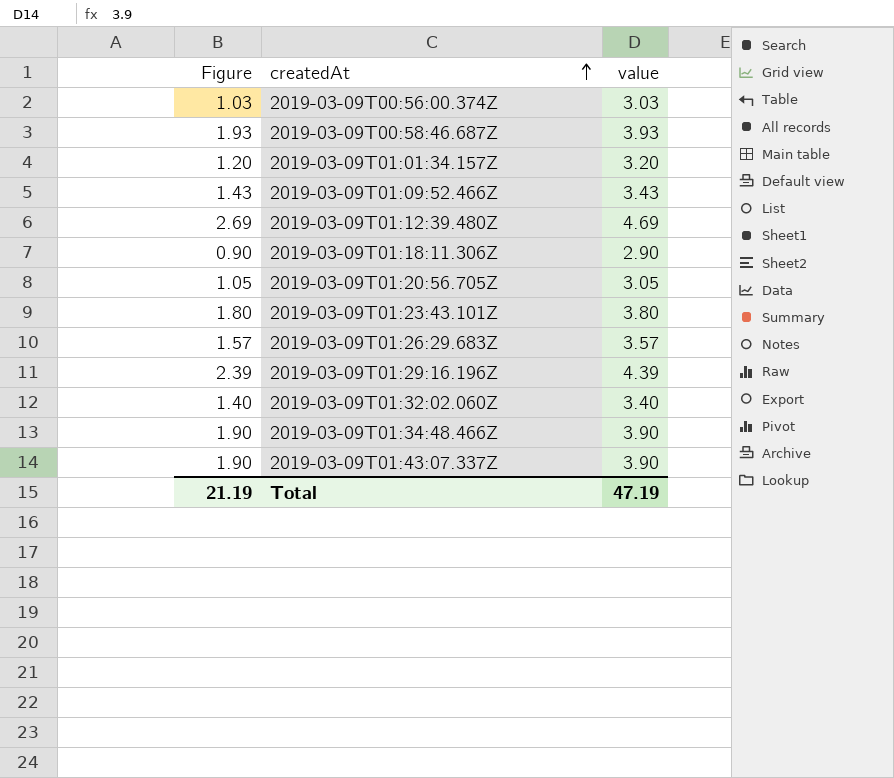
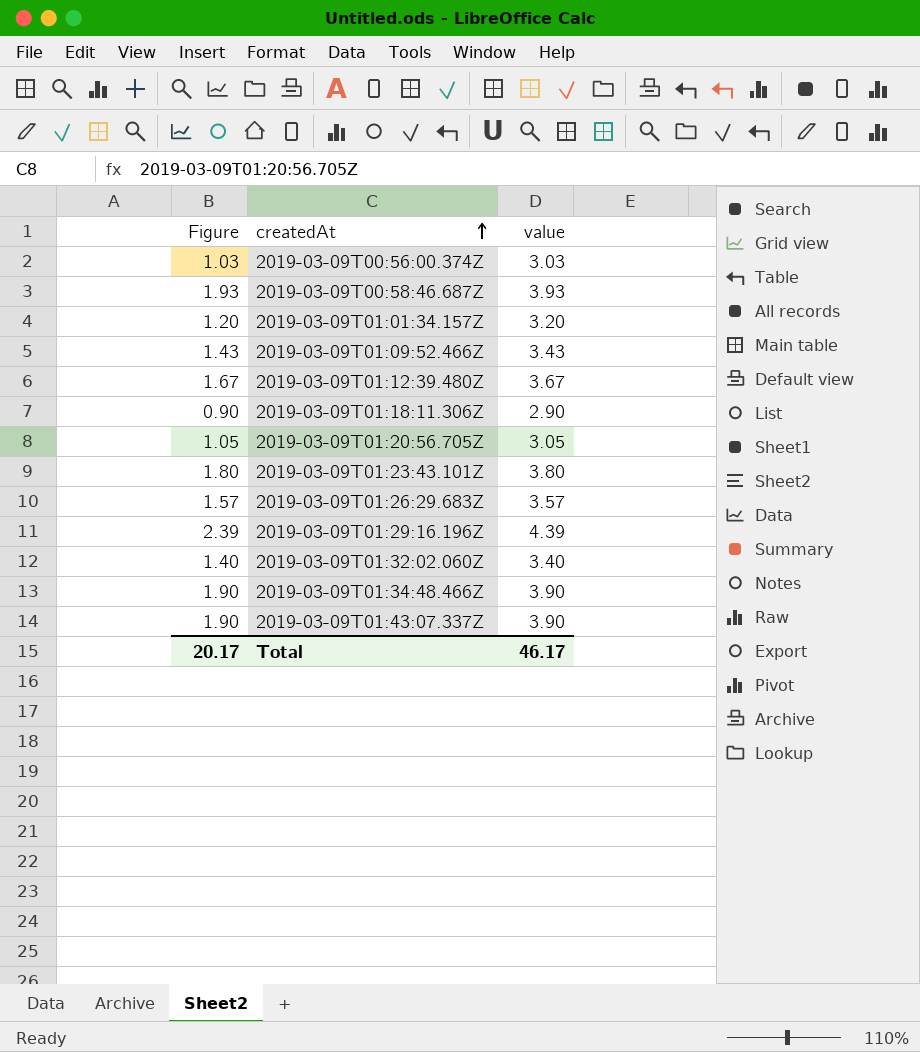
2019-03-09T01:12:39.480Z | Figure: 2.69 -> 1.67
2019-03-09T01:12:39.480Z | value: 4.69 -> 3.67
Total | Figure: 21.19 -> 20.17
Total | value: 47.19 -> 46.17

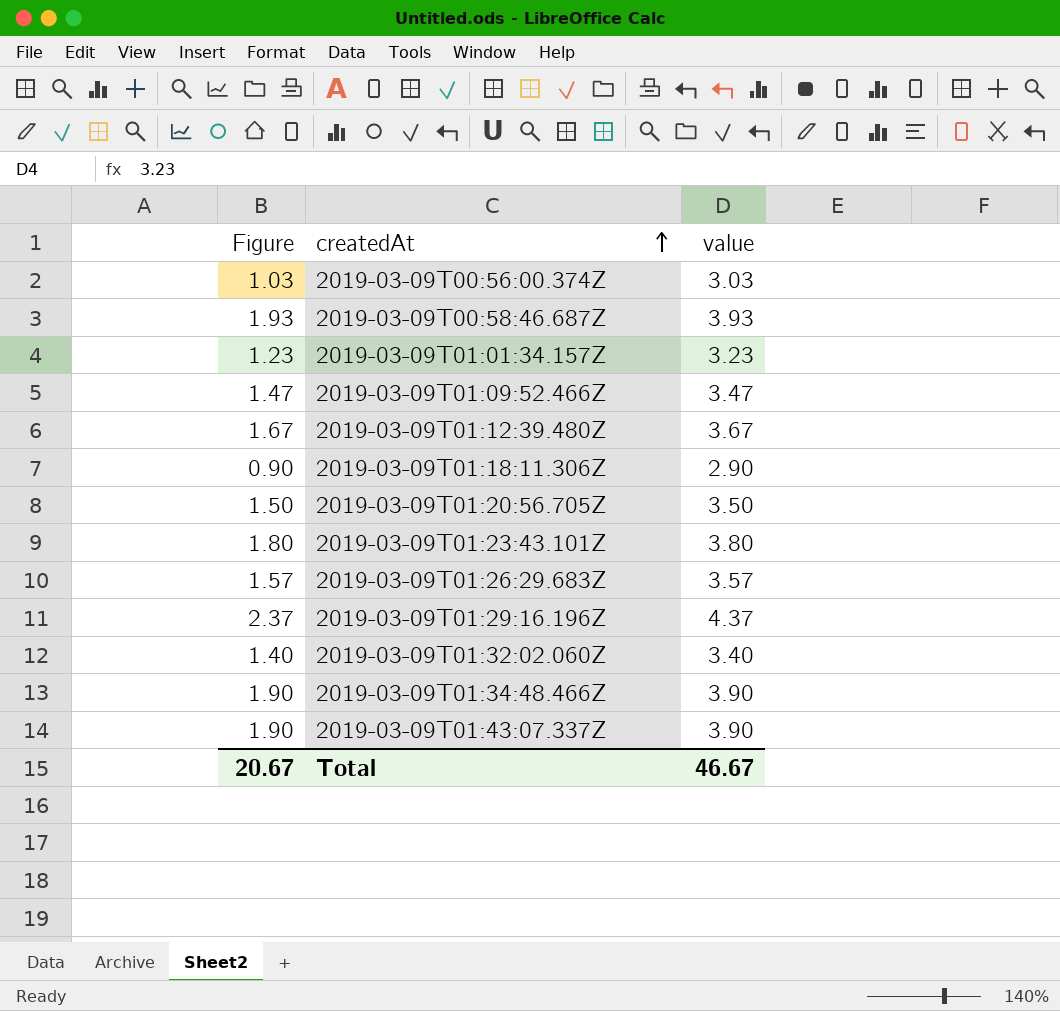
2019-03-09T01:01:34.157Z | Figure: 1.20 -> 1.23
2019-03-09T01:01:34.157Z | value: 3.20 -> 3.23
2019-03-09T01:09:52.466Z | Figure: 1.43 -> 1.47
2019-03-09T01:09:52.466Z | value: 3.43 -> 3.47
2019-03-09T01:20:56.705Z | Figure: 1.05 -> 1.50
2019-03-09T01:20:56.705Z | value: 3.05 -> 3.50
2019-03-09T01:29:16.196Z | Figure: 2.39 -> 2.37
2019-03-09T01:29:16.196Z | value: 4.39 -> 4.37
Total | Figure: 20.17 -> 20.67
Total | value: 46.17 -> 46.67

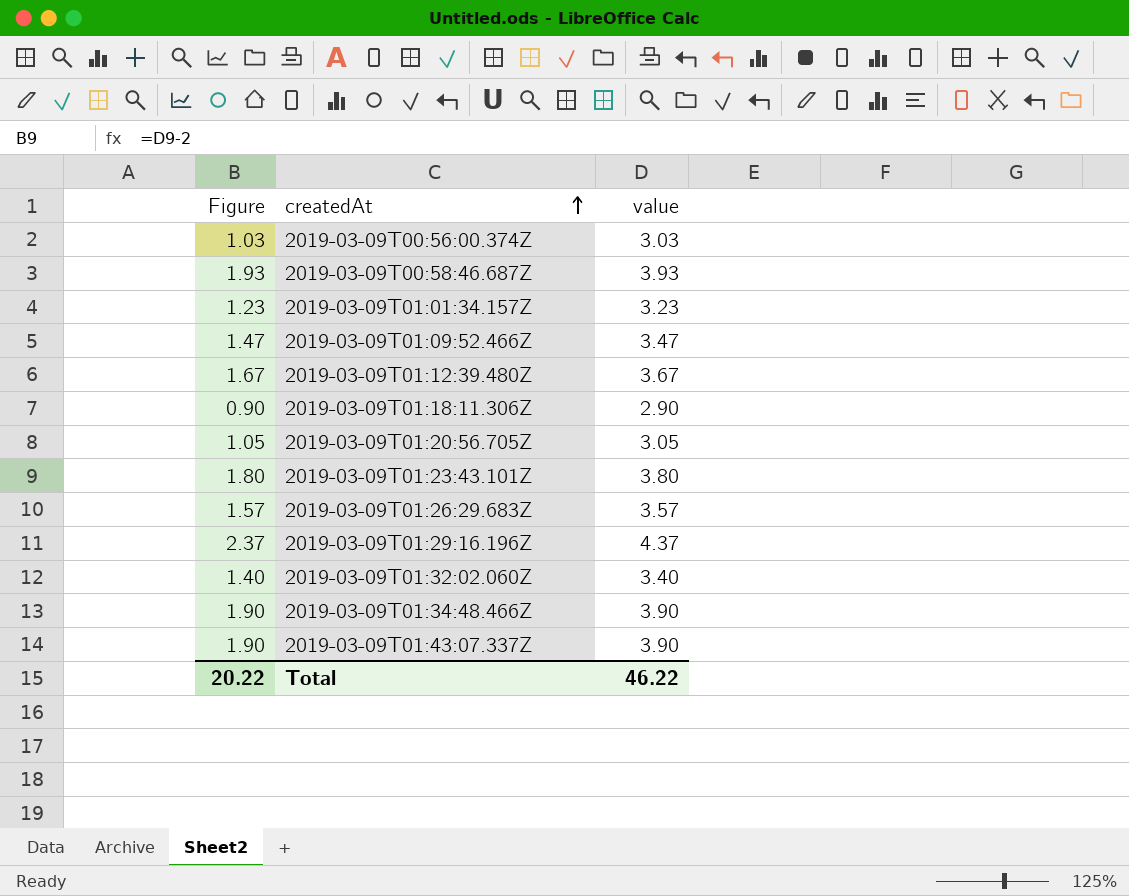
2019-03-09T01:20:56.705Z | Figure: 1.50 -> 1.05
2019-03-09T01:20:56.705Z | value: 3.50 -> 3.05
Total | Figure: 20.67 -> 20.22
Total | value: 46.67 -> 46.22

